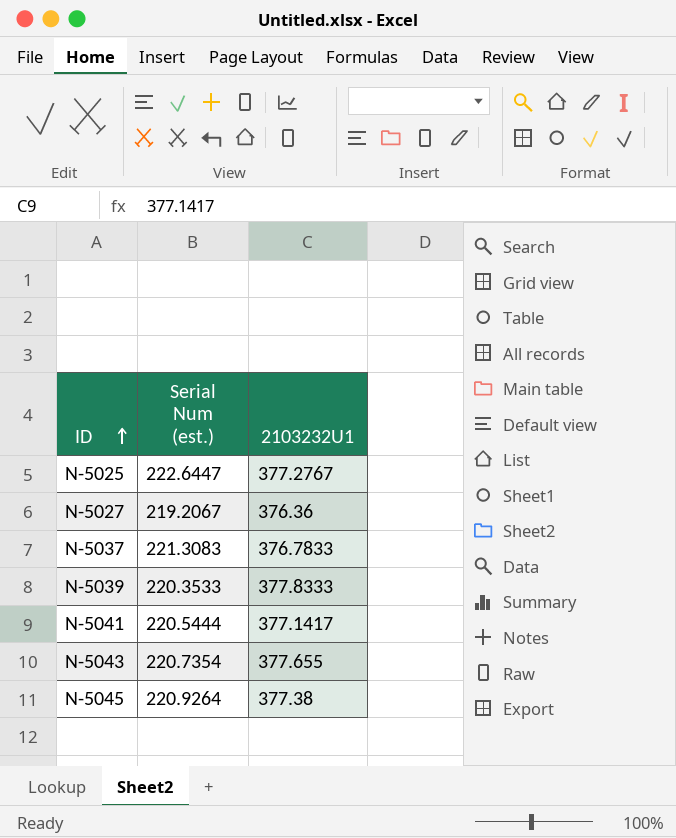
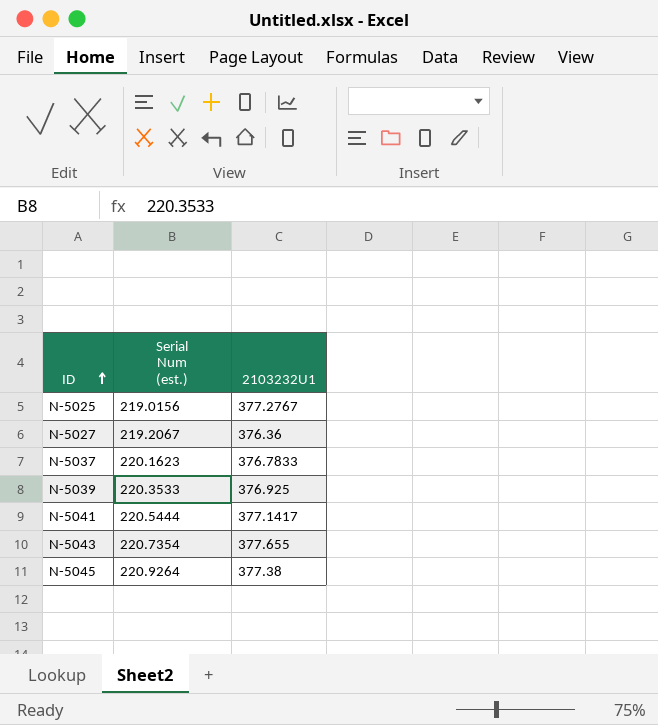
N-5025 | Serial Num (est.): 222.6447 -> 219.0156
N-5037 | Serial Num (est.): 221.3083 -> 220.1623
N-5039 | 2103232U1: 377.8333 -> 376.925

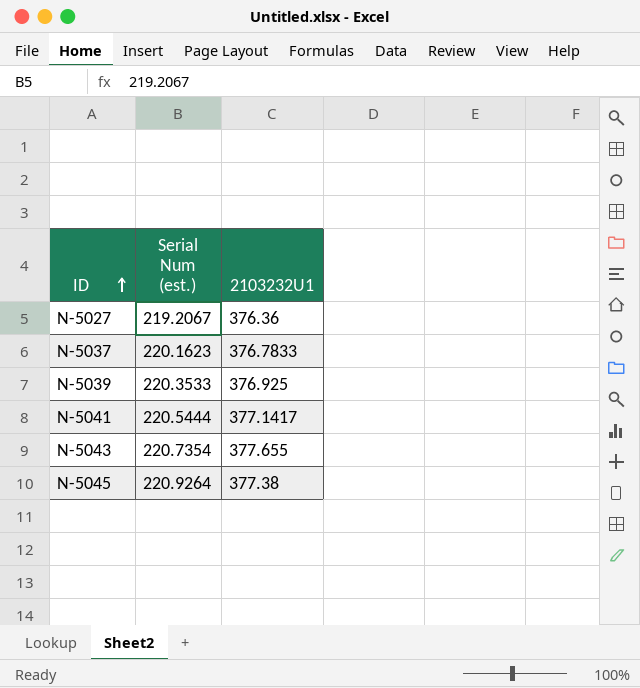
row N-5025: 219.0156 | 377.2767 -> none

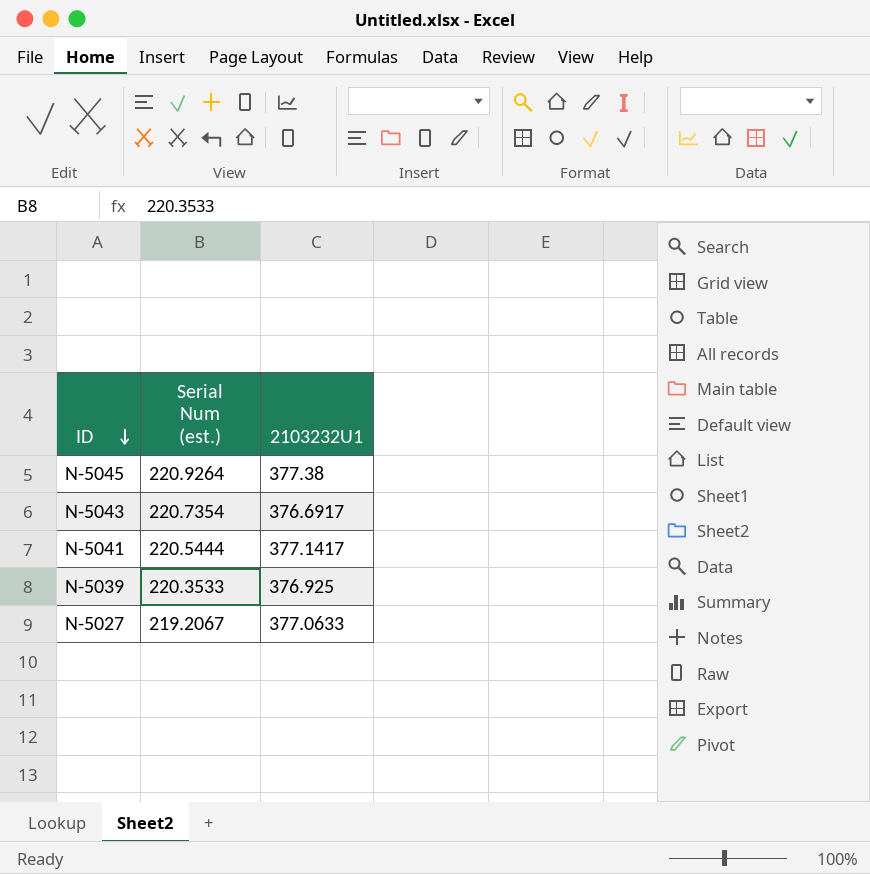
row order: ID ascending -> ID descending
row N-5037: 220.1623 | 376.7833 -> none
N-5043 | 2103232U1: 377.655 -> 376.6917
N-5027 | 2103232U1: 376.36 -> 377.0633

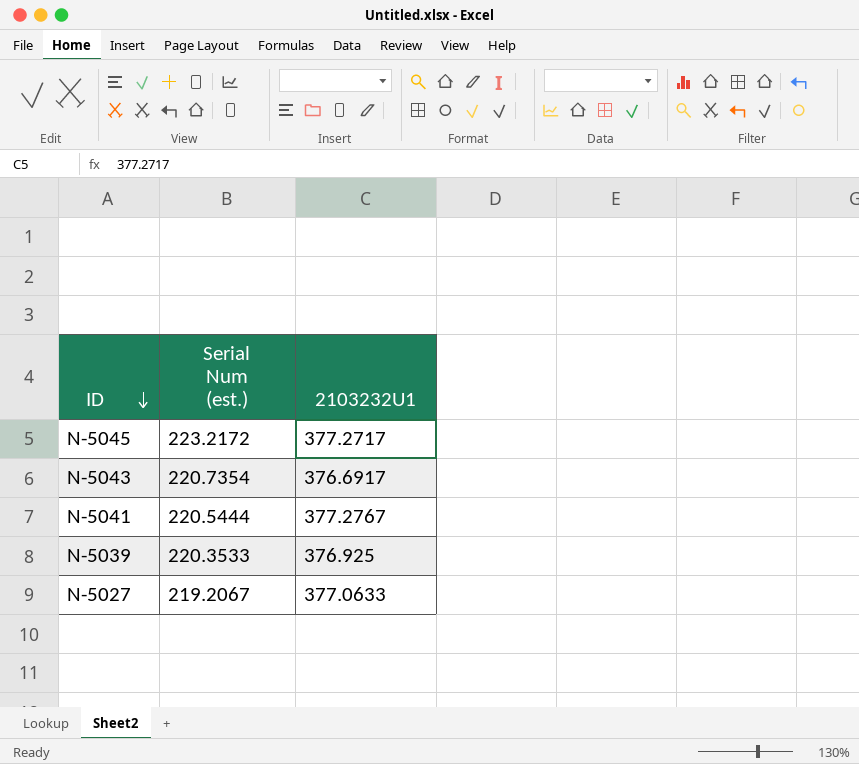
N-5045 | Serial Num (est.): 220.9264 -> 223.2172
N-5045 | 2103232U1: 377.38 -> 377.2717
N-5041 | 2103232U1: 377.1417 -> 377.2767

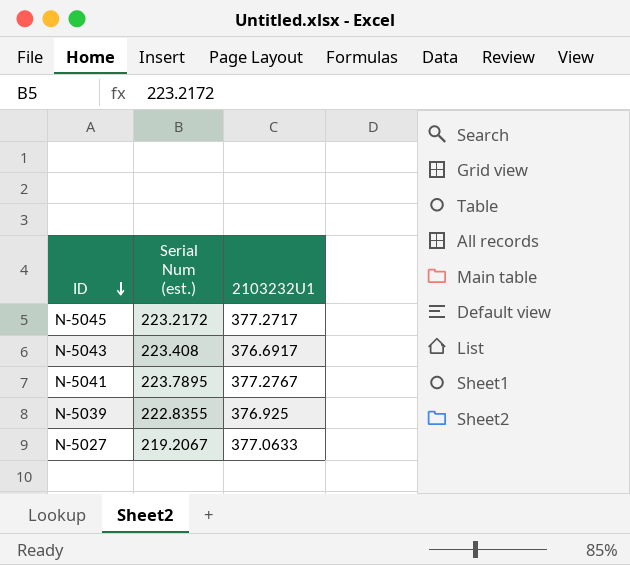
N-5043 | Serial Num (est.): 220.7354 -> 223.408
N-5041 | Serial Num (est.): 220.5444 -> 223.7895
N-5039 | Serial Num (est.): 220.3533 -> 222.8355

